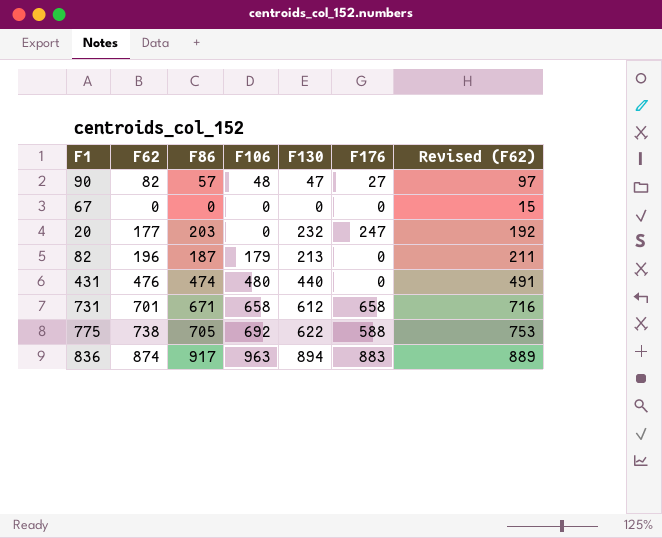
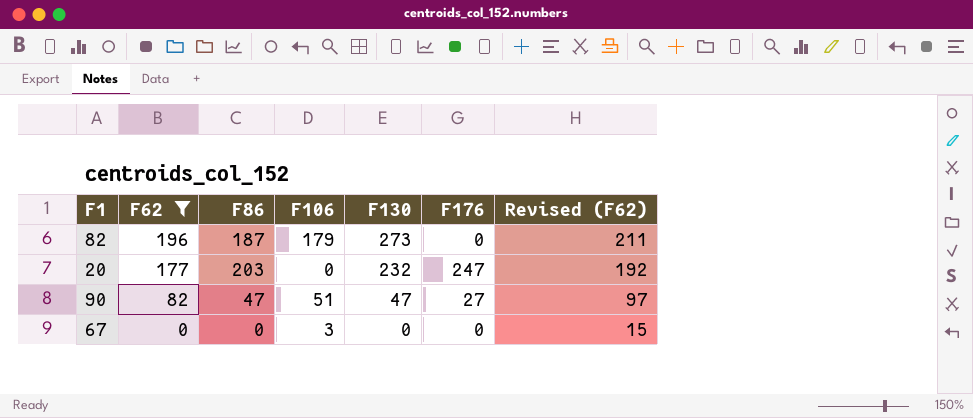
filter: none -> F62 <= 196
row order: none -> F62 descending
82 | F130: 213 -> 273
90 | F86: 57 -> 47
90 | F106: 48 -> 51
67 | F106: 0 -> 3

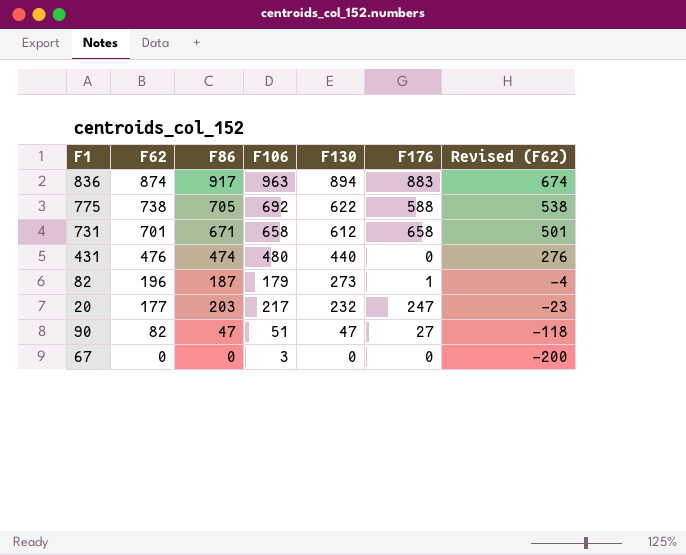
filter: F62 <= 196 -> none
column Revised (F62) | formula: [F62] + 15 -> [F62] - 200
82 | F176: 0 -> 1
20 | F106: 0 -> 217

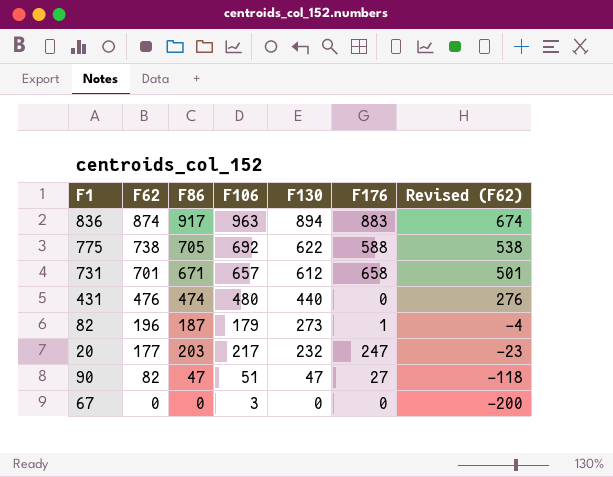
731 | F106: 658 -> 657

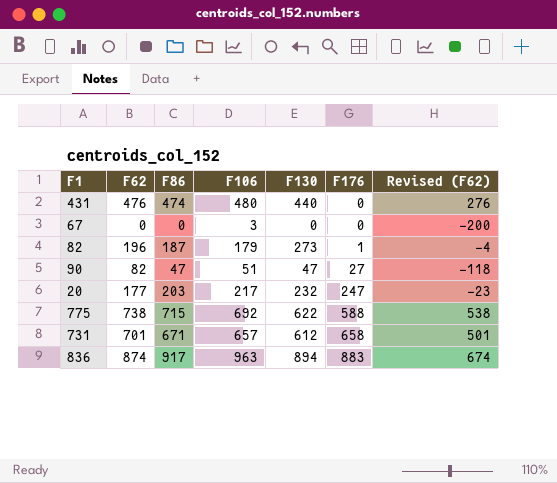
row order: F62 descending -> F176 ascending
775 | F86: 705 -> 715

